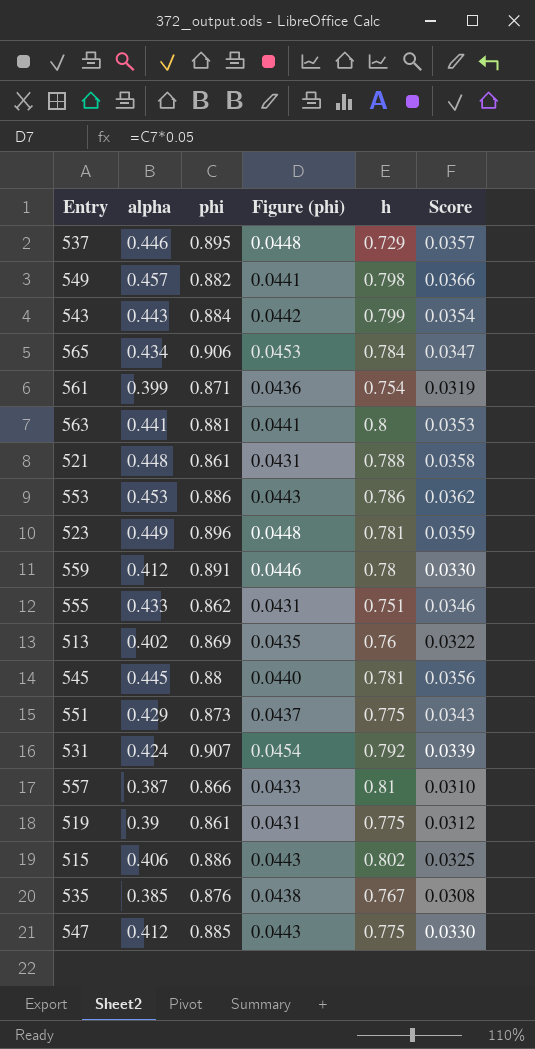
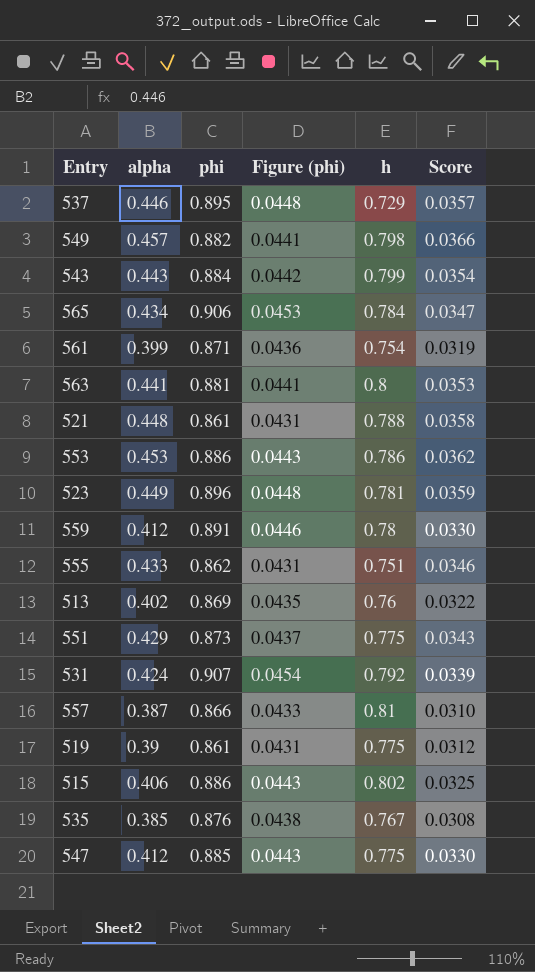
row 545: 0.445 | 0.88 | 0.0440 | 0.781 | 0.0356 -> none

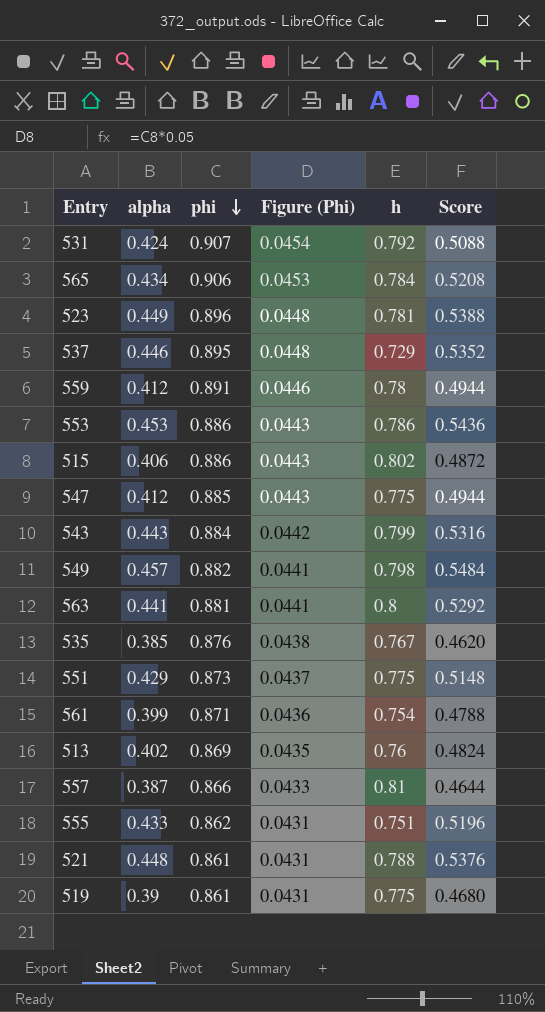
row order: none -> phi descending
column name: Figure (phi) -> Figure (Phi)
column Score | formula: [alpha] * 0.08 -> [alpha] * 1.2

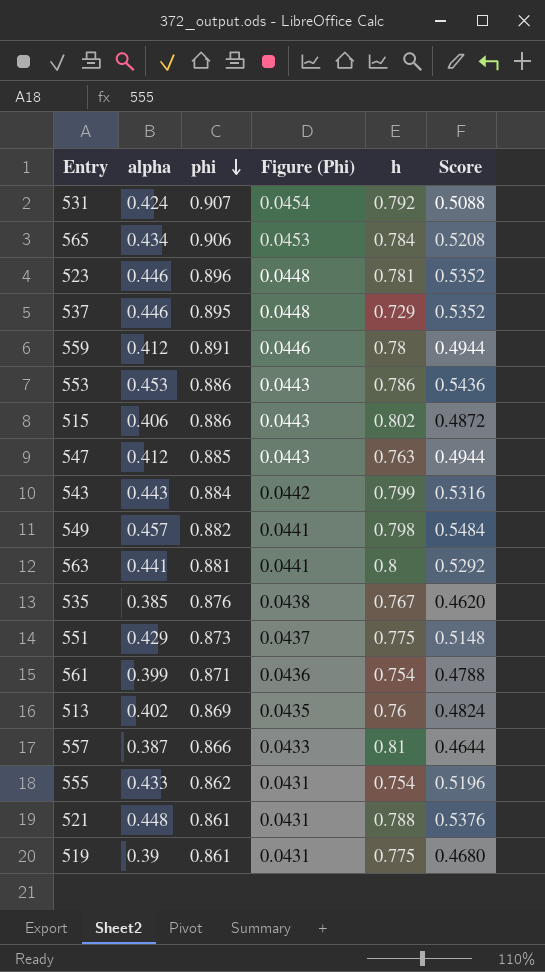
523 | alpha: 0.449 -> 0.446
523 | Score: 0.5388 -> 0.5352
547 | h: 0.775 -> 0.763
555 | h: 0.751 -> 0.754

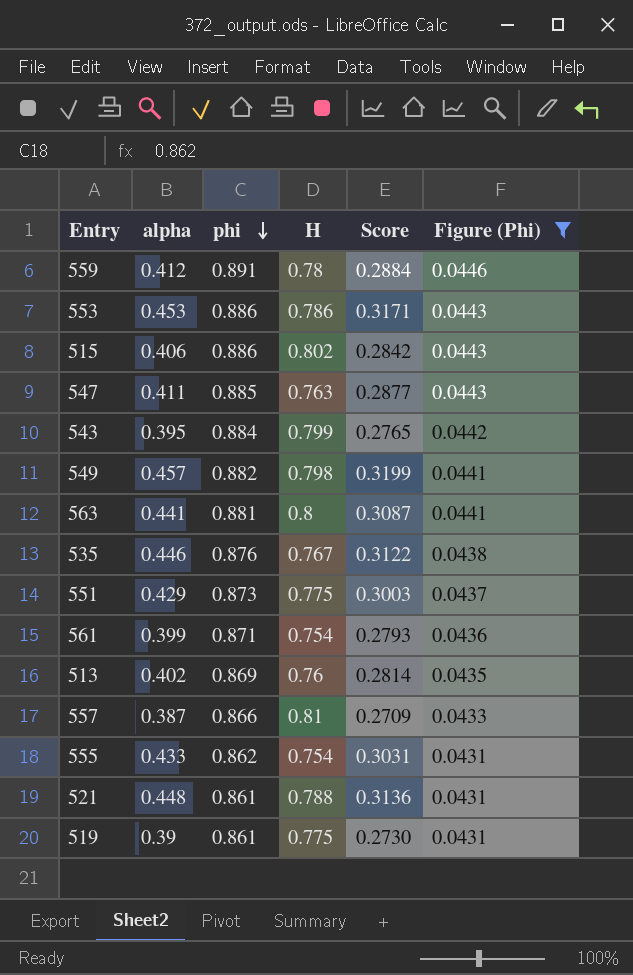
filter: none -> Figure (Phi) <= 0.0446
column name: h -> H
column Score | formula: [alpha] * 1.2 -> [alpha] * 0.7
column Figure (Phi) | position: 4 -> 6
547 | alpha: 0.412 -> 0.411
543 | alpha: 0.443 -> 0.395
535 | alpha: 0.385 -> 0.446

